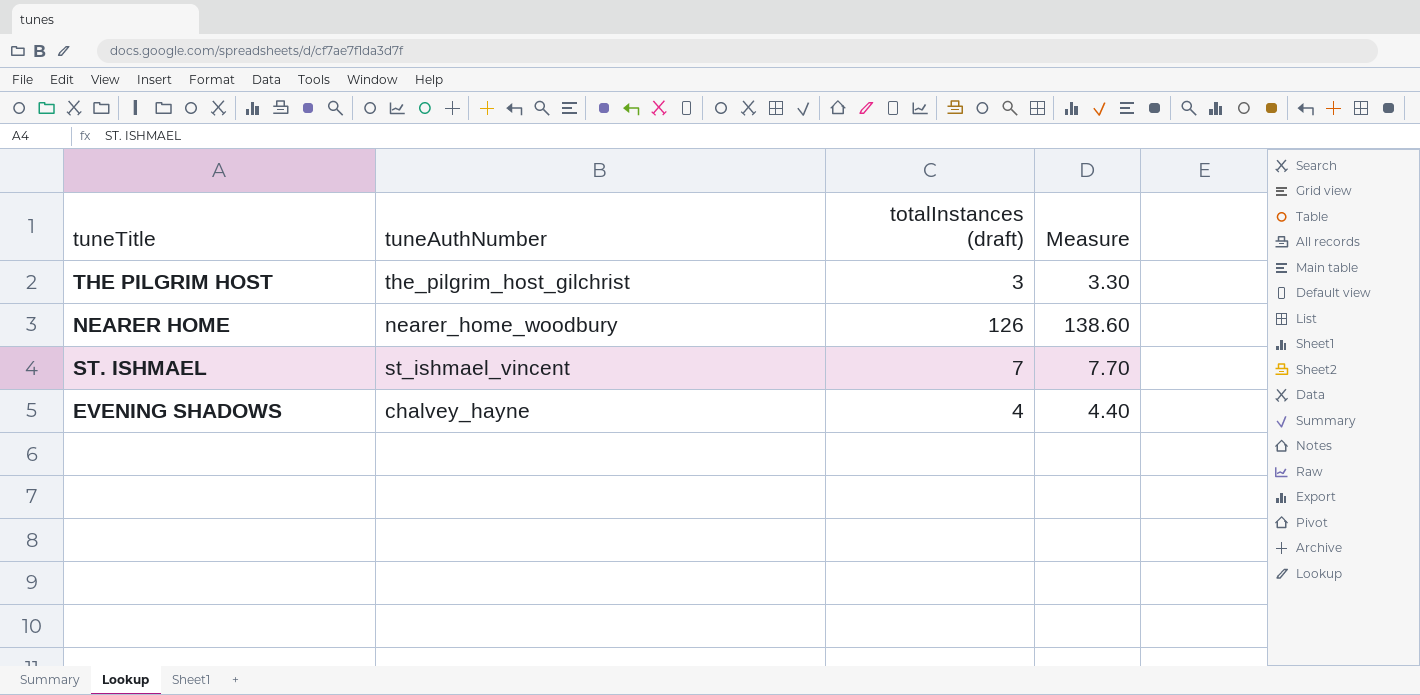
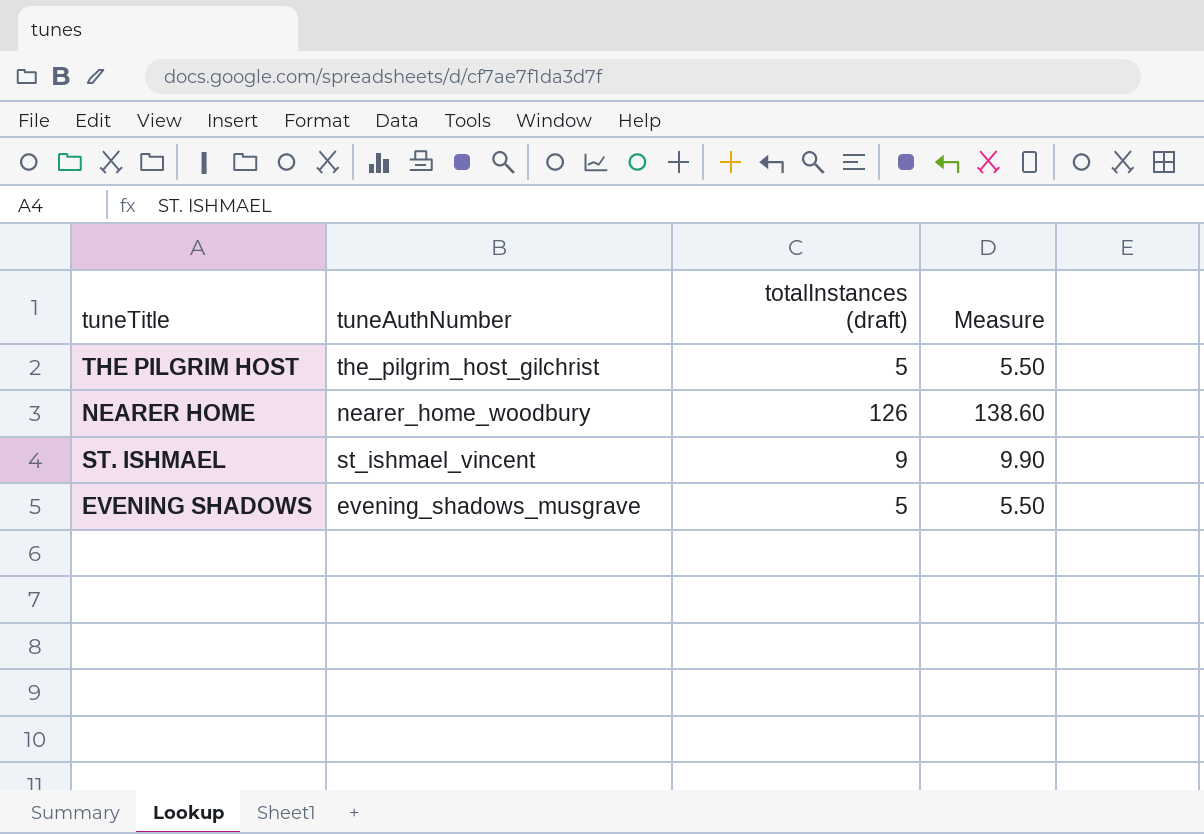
THE PILGRIM HOST | totalInstances (draft): 3 -> 5
THE PILGRIM HOST | Measure: 3.30 -> 5.50
ST. ISHMAEL | totalInstances (draft): 7 -> 9
ST. ISHMAEL | Measure: 7.70 -> 9.90
EVENING SHADOWS | tuneAuthNumber: chalvey_hayne -> evening_shadows_musgrave
EVENING SHADOWS | totalInstances (draft): 4 -> 5
EVENING SHADOWS | Measure: 4.40 -> 5.50

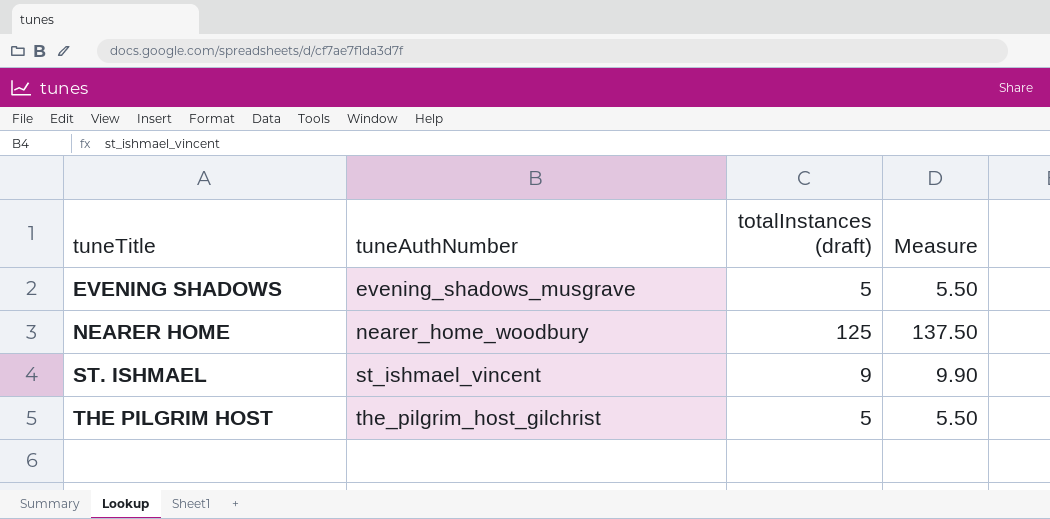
row order: none -> tuneTitle ascending
NEARER HOME | totalInstances (draft): 126 -> 125
NEARER HOME | Measure: 138.60 -> 137.50

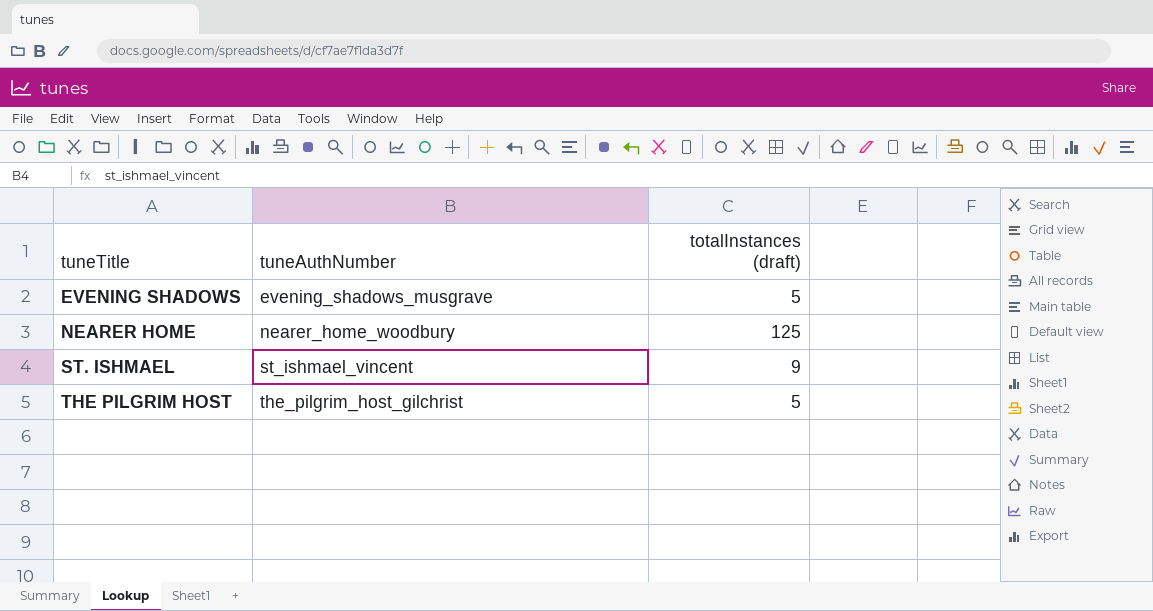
column Measure | formula: [totalInstances (draft)] * 1.1 -> none

